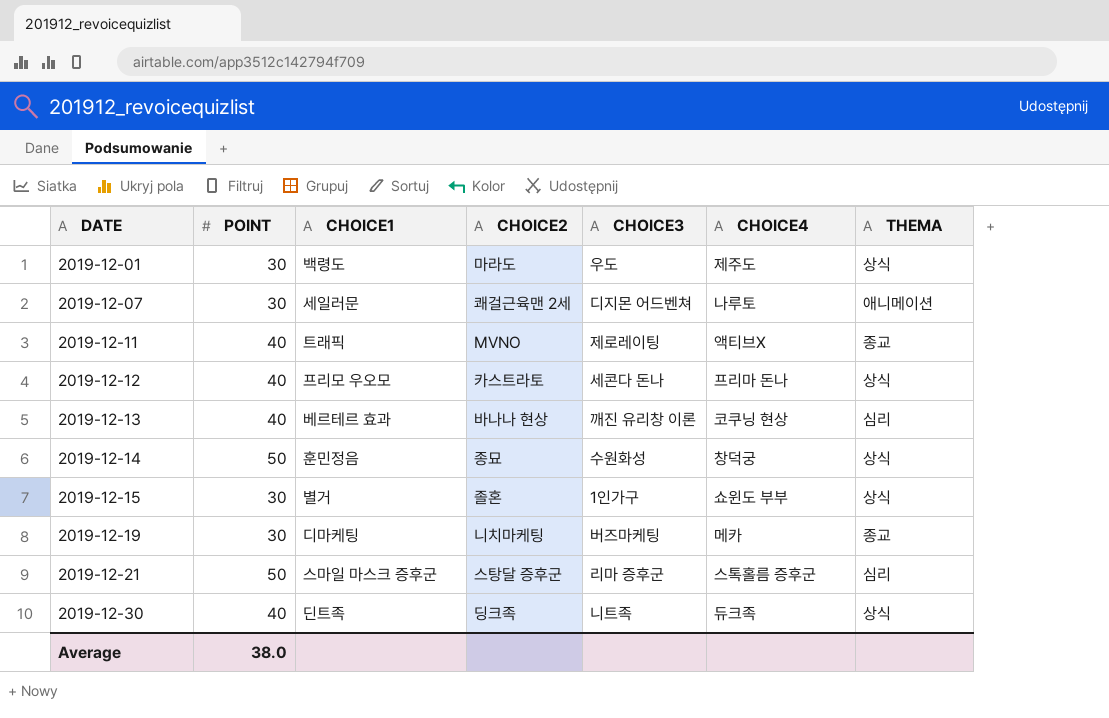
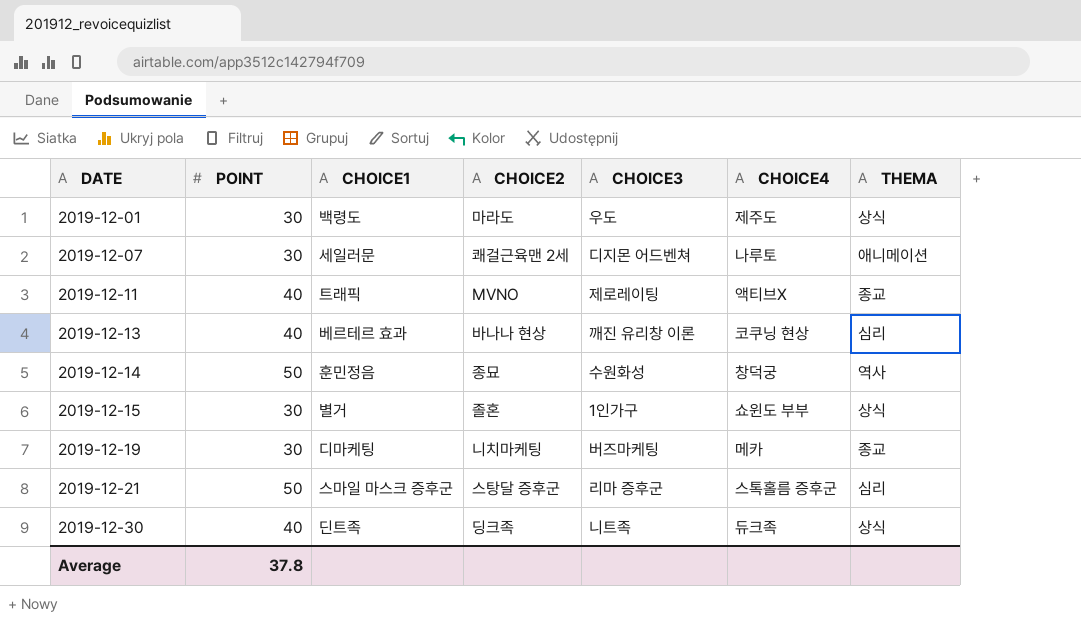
row 2019-12-12: 40 | 프리모 우오모 | 카스트라토 | 세콘다 돈나 | 프리마 돈나 | 상식 -> none
2019-12-14 | THEMA: 상식 -> 역사
Average | POINT: 38.0 -> 37.8

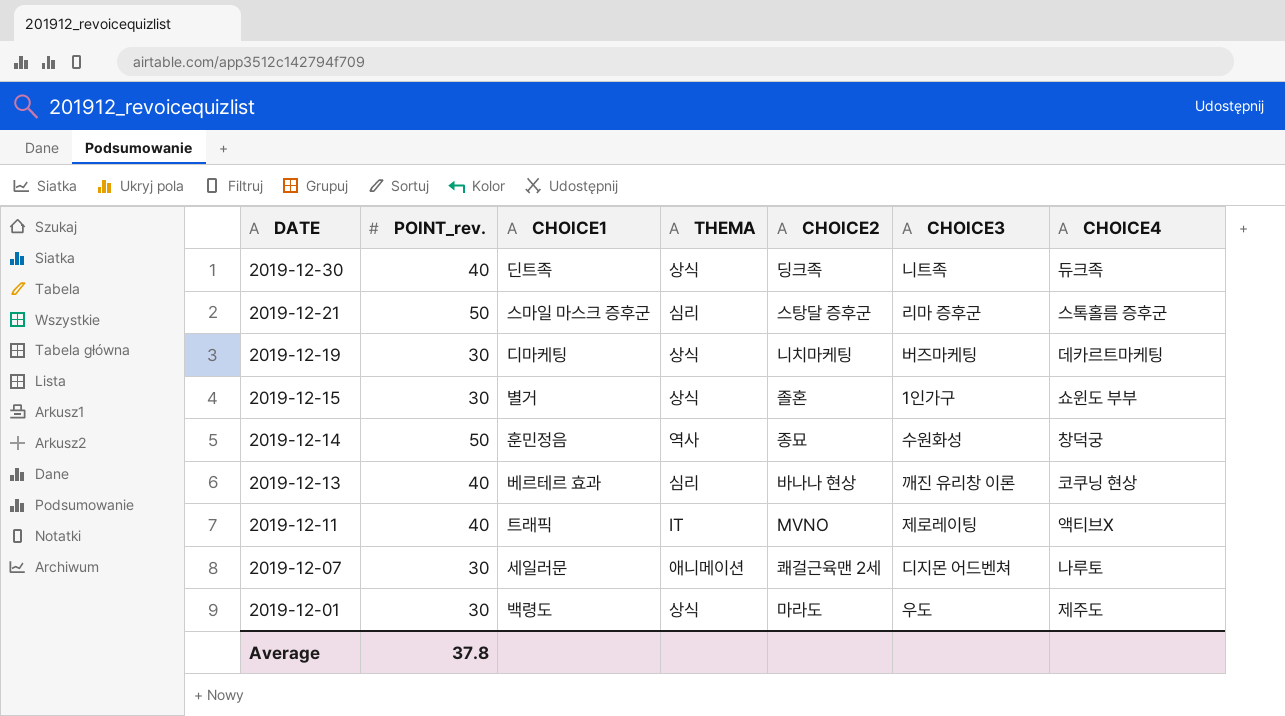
row order: DATE ascending -> DATE descending
column name: POINT -> POINT_rev.
column THEMA | position: 7 -> 4
2019-12-19 | THEMA: 종교 -> 상식
2019-12-19 | CHOICE4: 메카 -> 데카르트마케팅
2019-12-11 | THEMA: 종교 -> IT

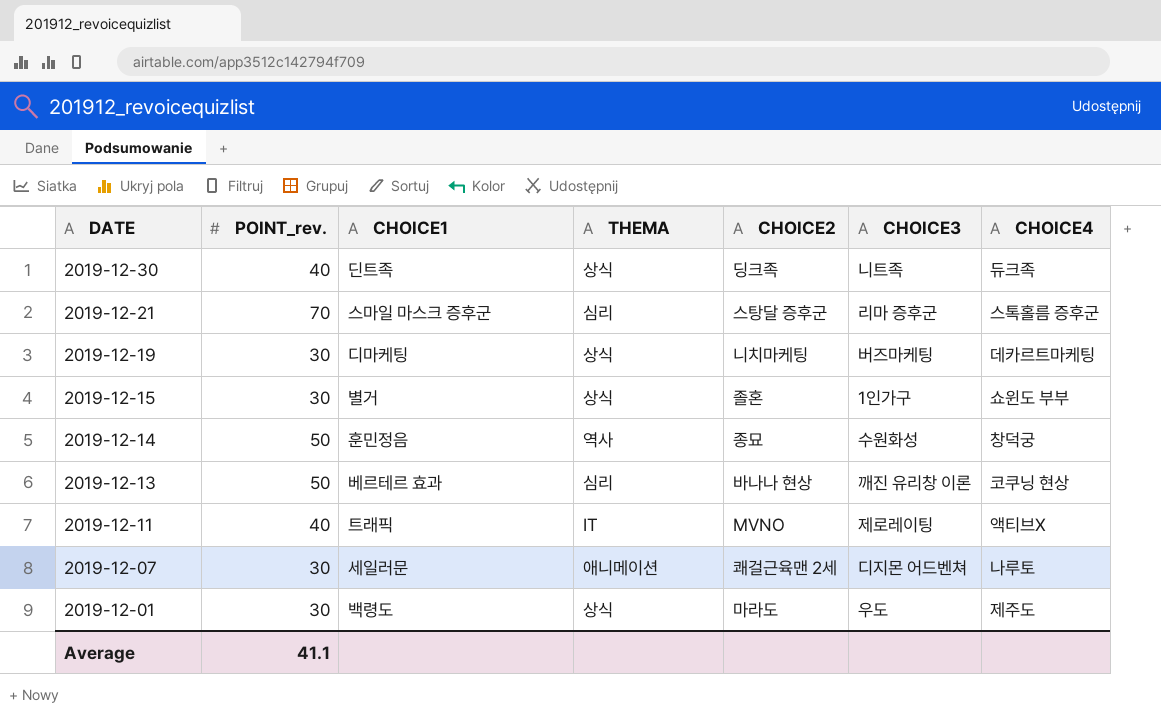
2019-12-21 | POINT_rev.: 50 -> 70
2019-12-13 | POINT_rev.: 40 -> 50
Average | POINT_rev.: 37.8 -> 41.1

